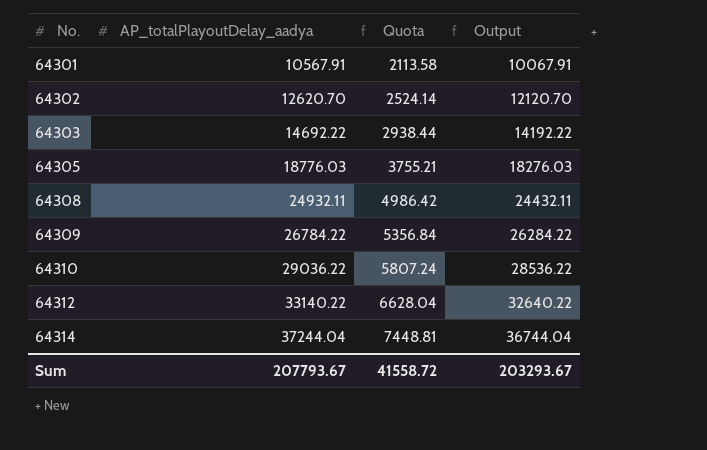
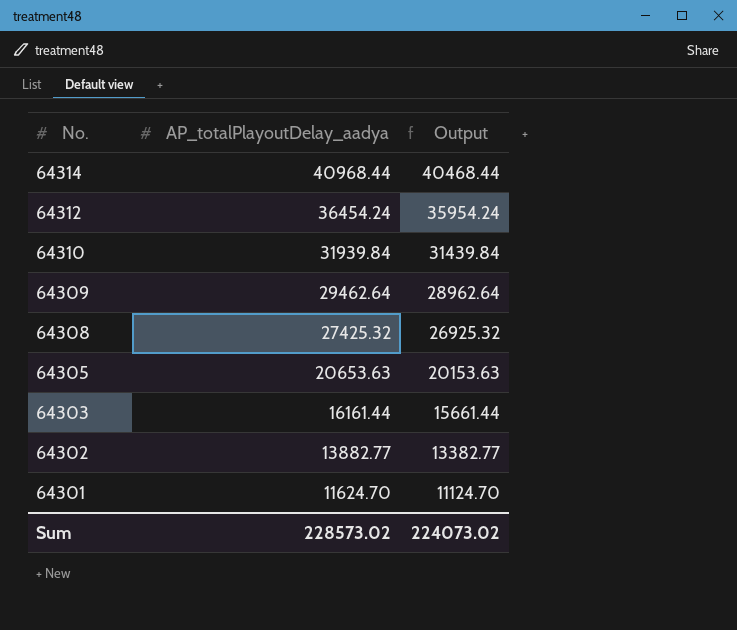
row order: No. ascending -> No. descending
column Quota | formula: [AP_totalPlayoutDelay_aadya] * 0.2 -> none
64314 | AP_totalPlayoutDelay_aadya: 37244.04 -> 40968.44
64314 | Output: 36744.04 -> 40468.44
64312 | AP_totalPlayoutDelay_aadya: 33140.22 -> 36454.24
64312 | Output: 32640.22 -> 35954.24
64310 | AP_totalPlayoutDelay_aadya: 29036.22 -> 31939.84
64310 | Output: 28536.22 -> 31439.84
64309 | AP_totalPlayoutDelay_aadya: 26784.22 -> 29462.64
64309 | Output: 26284.22 -> 28962.64
64308 | AP_totalPlayoutDelay_aadya: 24932.11 -> 27425.32
64308 | Output: 24432.11 -> 26925.32
64305 | AP_totalPlayoutDelay_aadya: 18776.03 -> 20653.63
64305 | Output: 18276.03 -> 20153.63
64303 | AP_totalPlayoutDelay_aadya: 14692.22 -> 16161.44
64303 | Output: 14192.22 -> 15661.44
64302 | AP_totalPlayoutDelay_aadya: 12620.70 -> 13882.77
64302 | Output: 12120.70 -> 13382.77
64301 | AP_totalPlayoutDelay_aadya: 10567.91 -> 11624.70
64301 | Output: 10067.91 -> 11124.70
Sum | AP_totalPlayoutDelay_aadya: 207793.67 -> 228573.02
Sum | Output: 203293.67 -> 224073.02

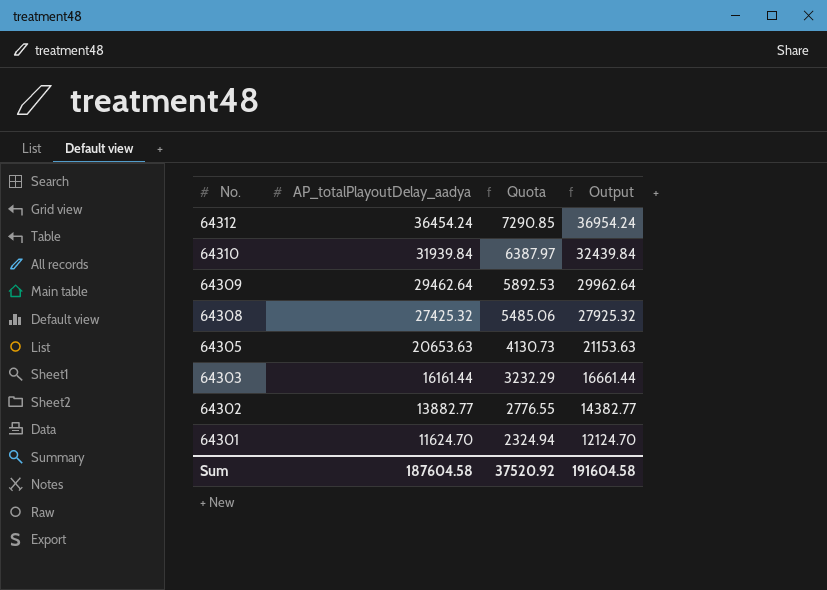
column Quota | formula: none -> [AP_totalPlayoutDelay_aadya] * 0.2
column Output | formula: [AP_totalPlayoutDelay_aadya] - 500 -> [AP_totalPlayoutDelay_aadya] + 500
row 64314: 40968.44 | 40468.44 -> none
Sum | AP_totalPlayoutDelay_aadya: 228573.02 -> 187604.58
Sum | Output: 224073.02 -> 191604.58

